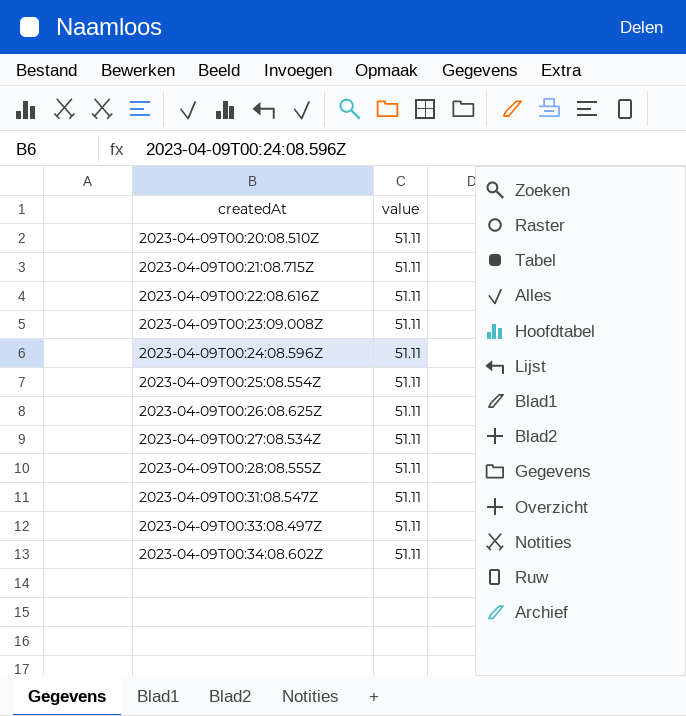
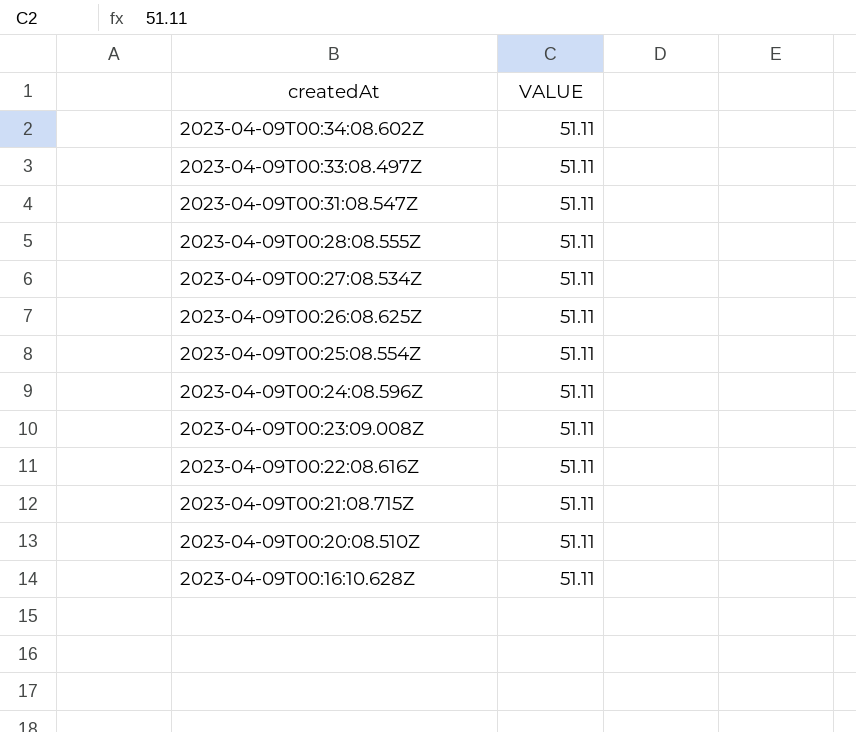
row order: createdAt ascending -> createdAt descending
column name: value -> VALUE
row 2023-04-09T00:16:10.628Z: none -> 51.11

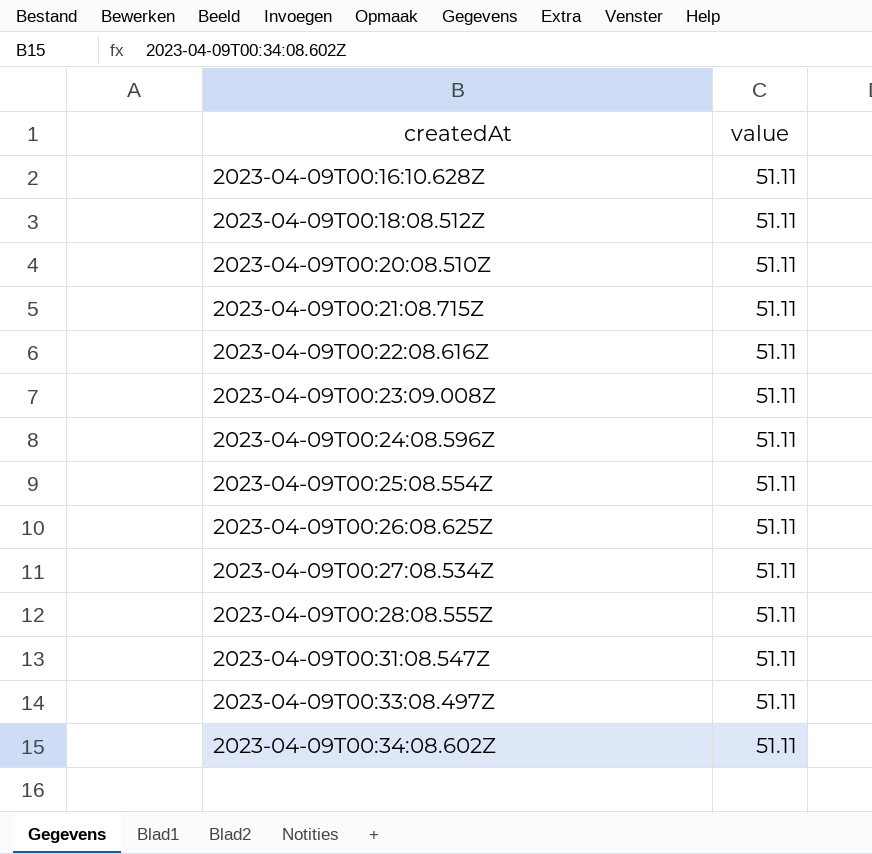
row order: createdAt descending -> createdAt ascending
column name: VALUE -> value
row 2023-04-09T00:18:08.512Z: none -> 51.11

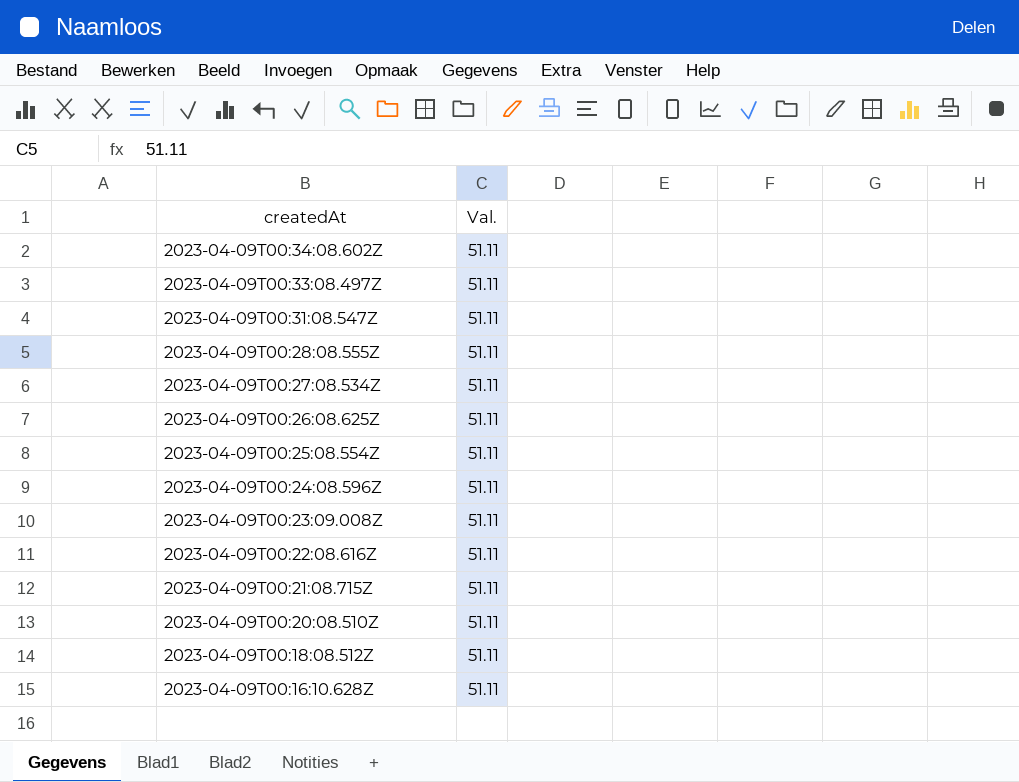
row order: createdAt ascending -> createdAt descending
column name: value -> Val.

